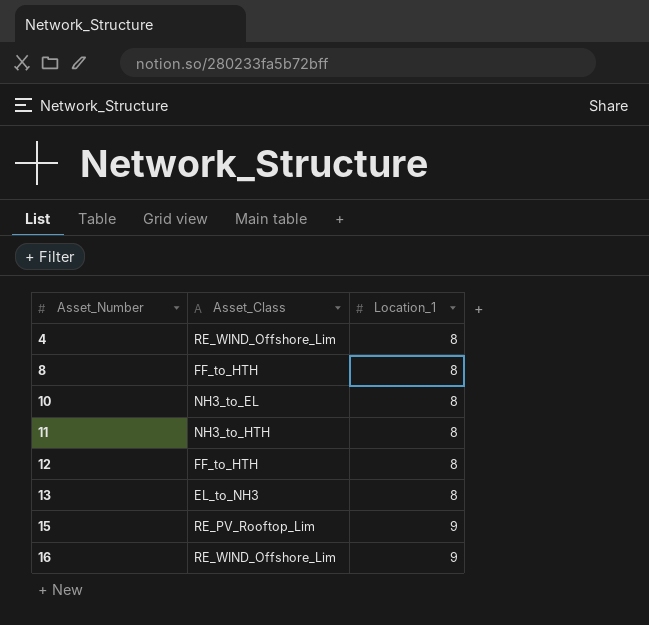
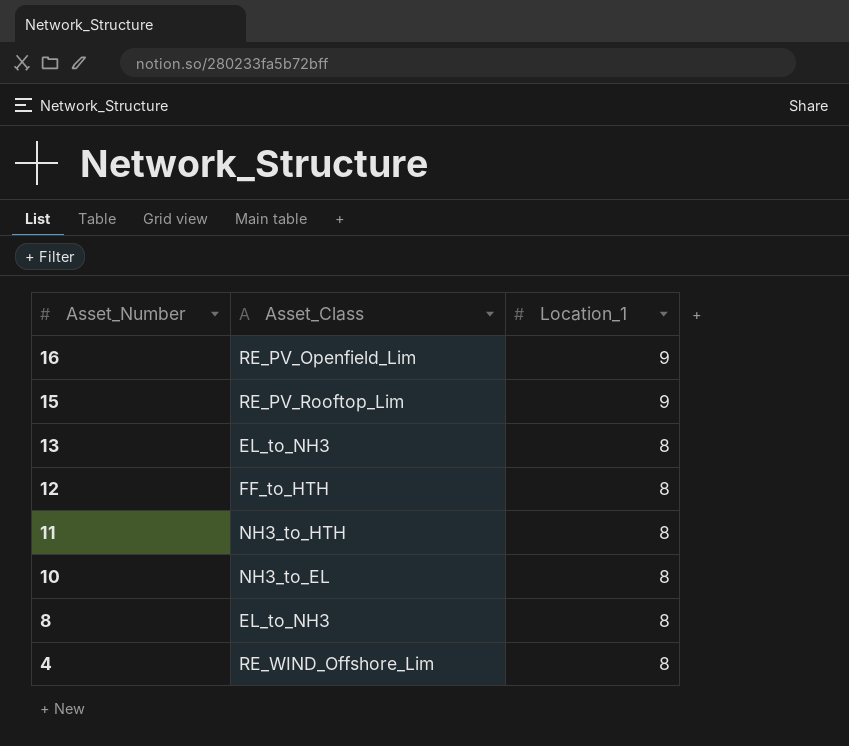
row order: Asset_Number ascending -> Asset_Number descending
16 | Asset_Class: RE_WIND_Offshore_Lim -> RE_PV_Openfield_Lim
8 | Asset_Class: FF_to_HTH -> EL_to_NH3

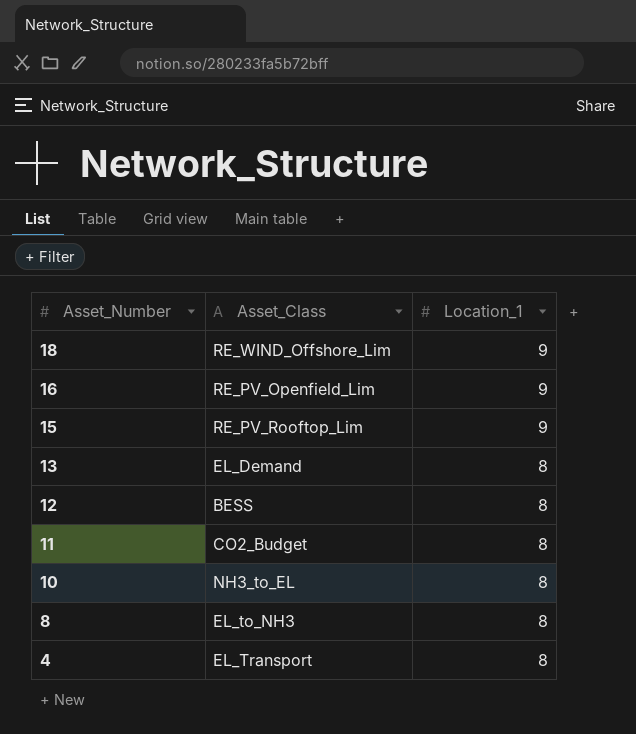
row 18: none -> RE_WIND_Offshore_Lim | 9
13 | Asset_Class: EL_to_NH3 -> EL_Demand
12 | Asset_Class: FF_to_HTH -> BESS
11 | Asset_Class: NH3_to_HTH -> CO2_Budget
4 | Asset_Class: RE_WIND_Offshore_Lim -> EL_Transport

